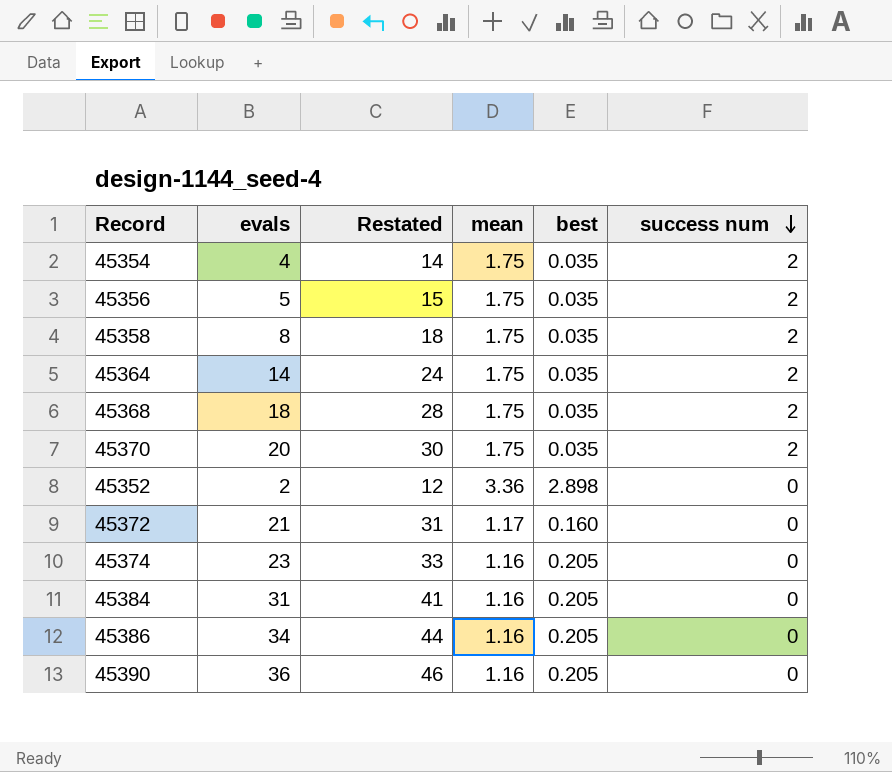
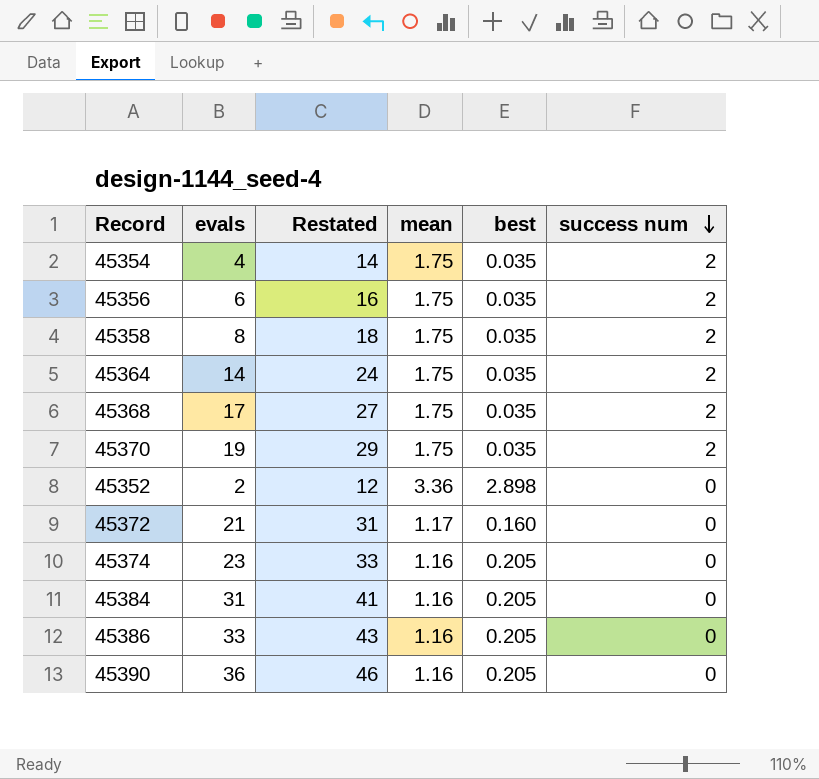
45356 | evals: 5 -> 6
45356 | Restated: 15 -> 16
45368 | evals: 18 -> 17
45368 | Restated: 28 -> 27
45370 | evals: 20 -> 19
45370 | Restated: 30 -> 29
45386 | evals: 34 -> 33
45386 | Restated: 44 -> 43

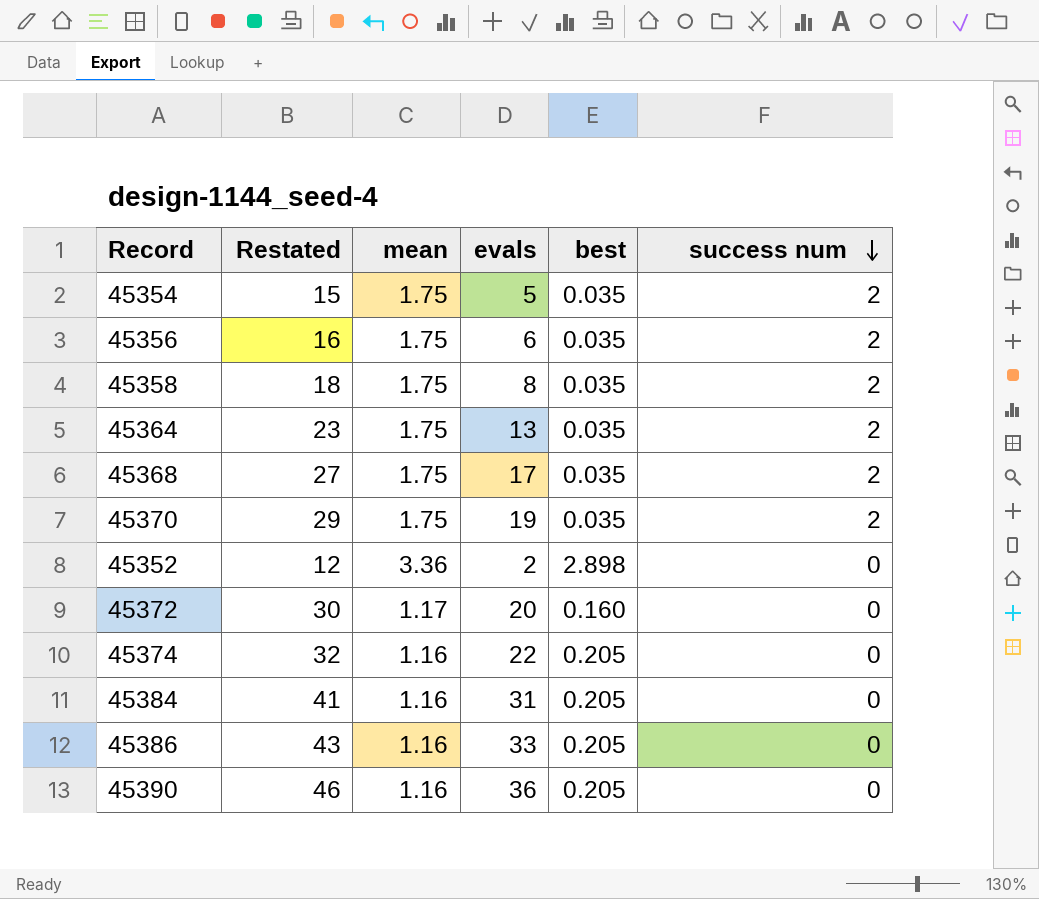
column evals | position: 2 -> 4
45354 | Restated: 14 -> 15
45354 | evals: 4 -> 5
45364 | Restated: 24 -> 23
45364 | evals: 14 -> 13
45372 | Restated: 31 -> 30
45372 | evals: 21 -> 20
45374 | Restated: 33 -> 32
45374 | evals: 23 -> 22

